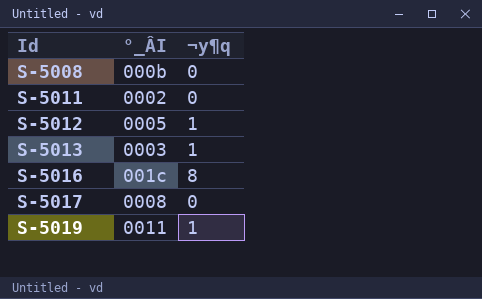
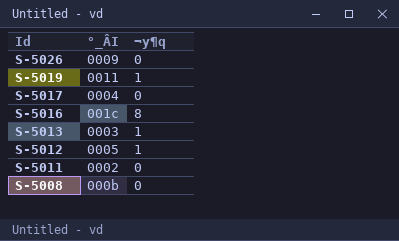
row order: Id ascending -> Id descending
row S-5026: none -> 0009 | 0
S-5017 | °_ÂI: 0008 -> 0004

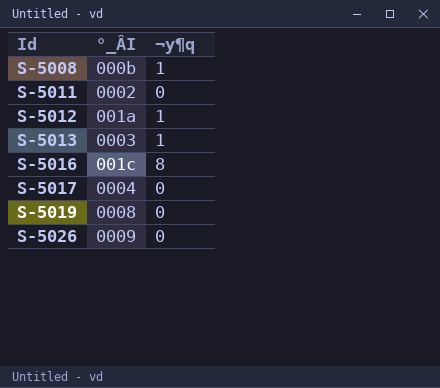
row order: Id descending -> Id ascending
S-5008 | ¬y¶q: 0 -> 1
S-5012 | °_ÂI: 0005 -> 001a
S-5019 | °_ÂI: 0011 -> 0008
S-5019 | ¬y¶q: 1 -> 0

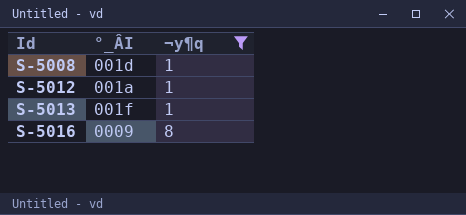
filter: none -> ¬y¶q != 0
S-5008 | °_ÂI: 000b -> 001d
S-5013 | °_ÂI: 0003 -> 001f
S-5016 | °_ÂI: 001c -> 0009

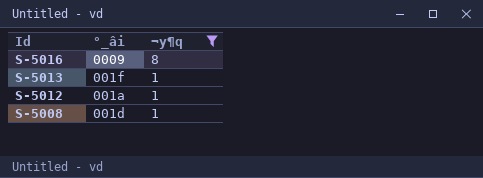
row order: Id ascending -> Id descending
column name: °_ÂI -> °_âi

